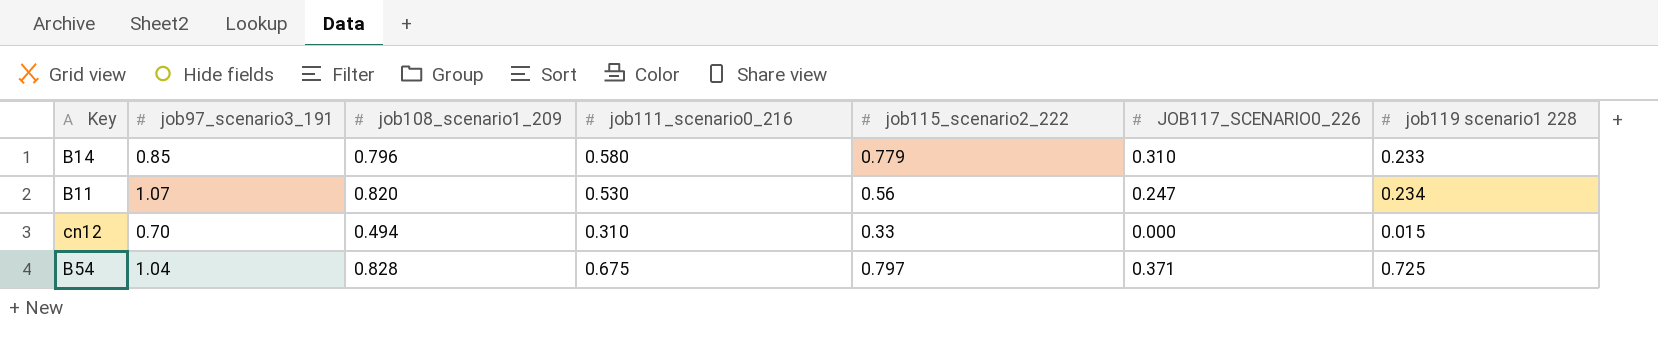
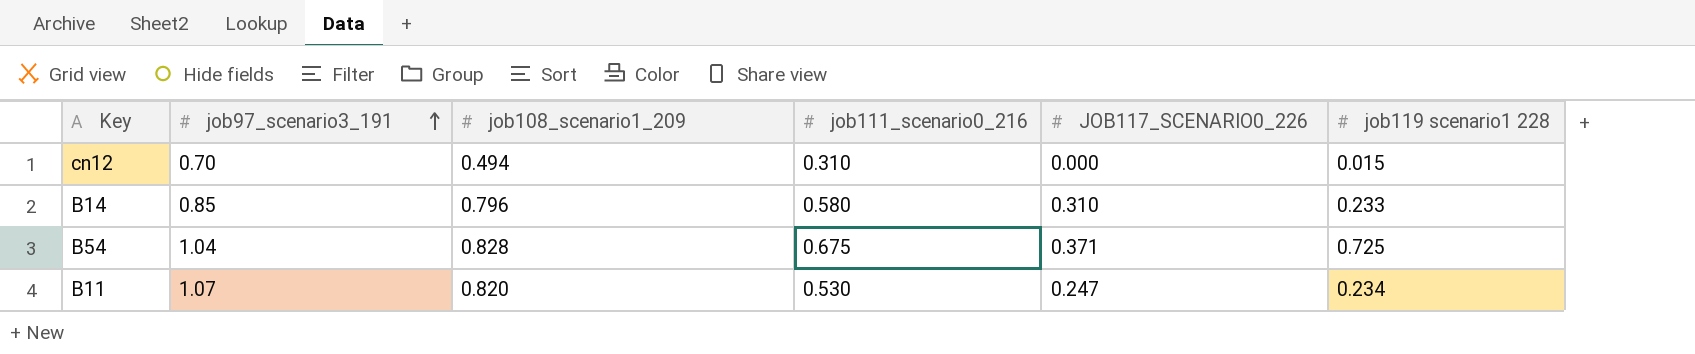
row order: none -> job97_scenario3_191 ascending
column job115_scenario2_222 | position: 5 -> none

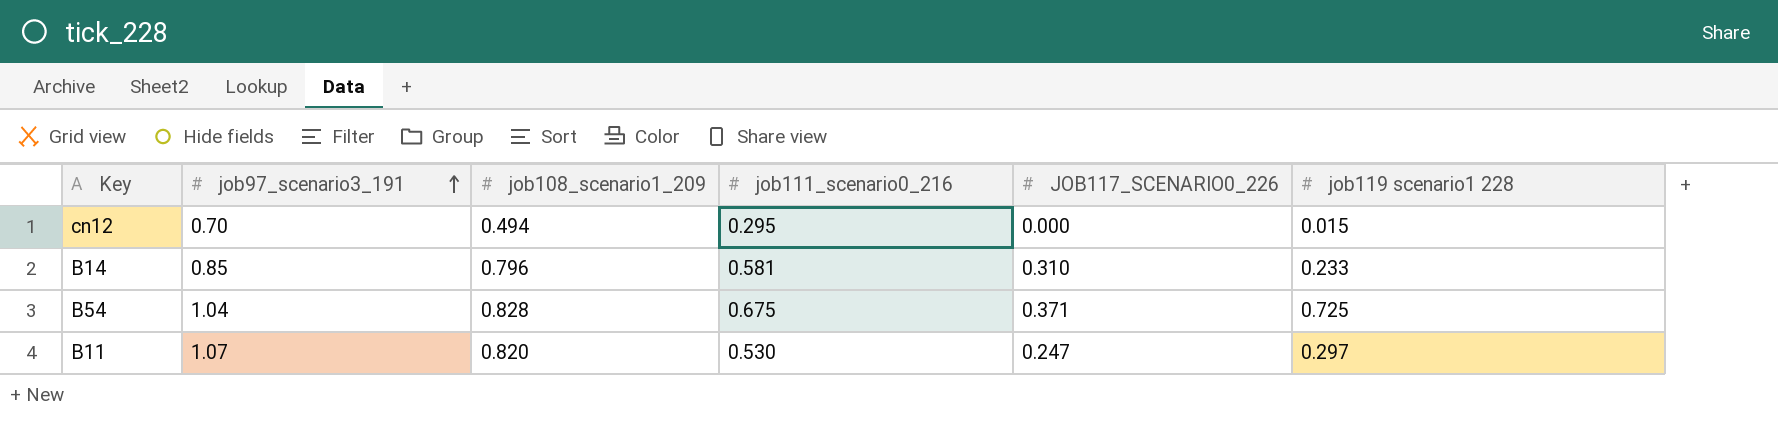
cn12 | job111_scenario0_216: 0.310 -> 0.295
B14 | job111_scenario0_216: 0.580 -> 0.581
B11 | job119 scenario1 228: 0.234 -> 0.297

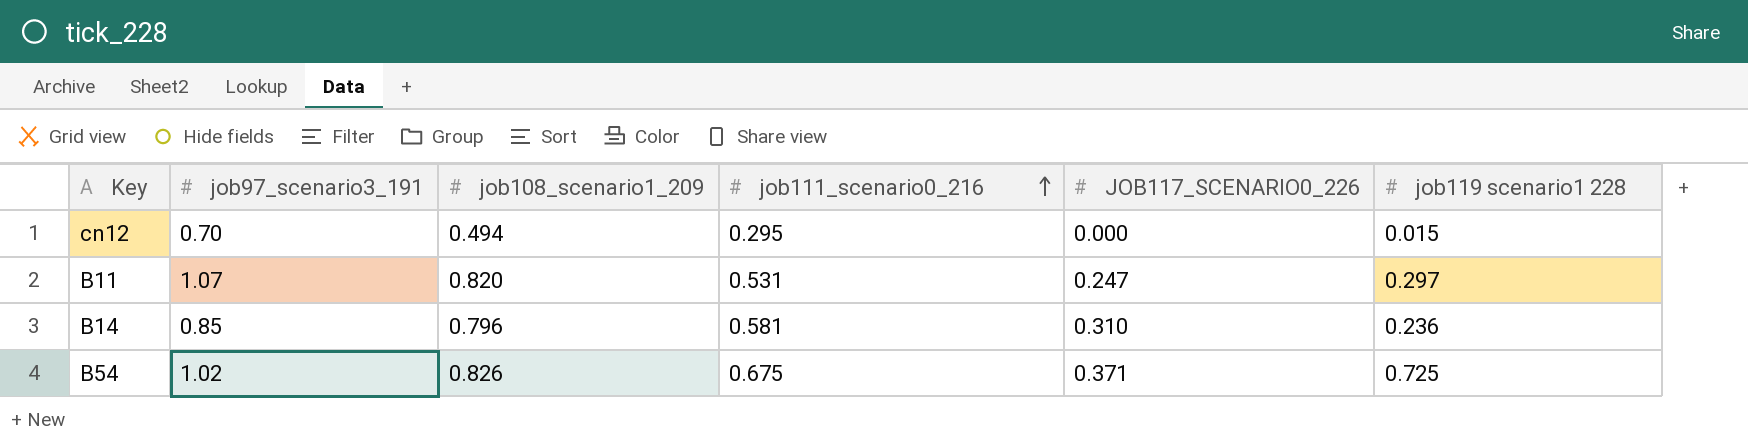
row order: job97_scenario3_191 ascending -> job111_scenario0_216 ascending
B11 | job111_scenario0_216: 0.530 -> 0.531
B14 | job119 scenario1 228: 0.233 -> 0.236
B54 | job97_scenario3_191: 1.04 -> 1.02
B54 | job108_scenario1_209: 0.828 -> 0.826

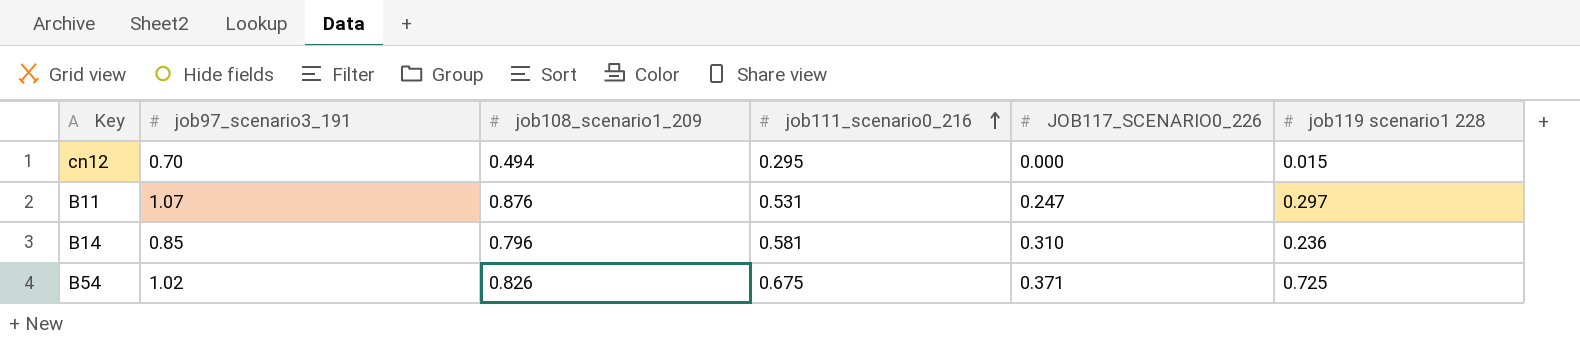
B11 | job108_scenario1_209: 0.820 -> 0.876

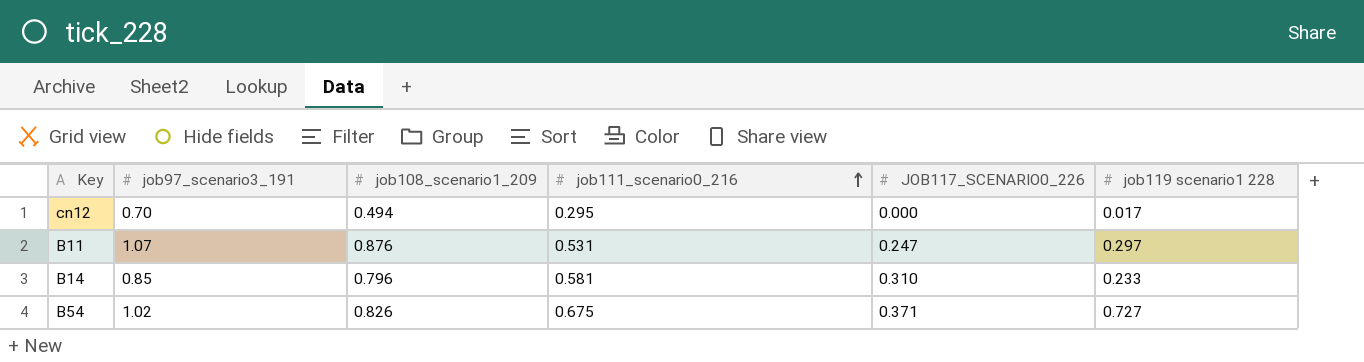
cn12 | job119 scenario1 228: 0.015 -> 0.017
B14 | job119 scenario1 228: 0.236 -> 0.233
B54 | job119 scenario1 228: 0.725 -> 0.727

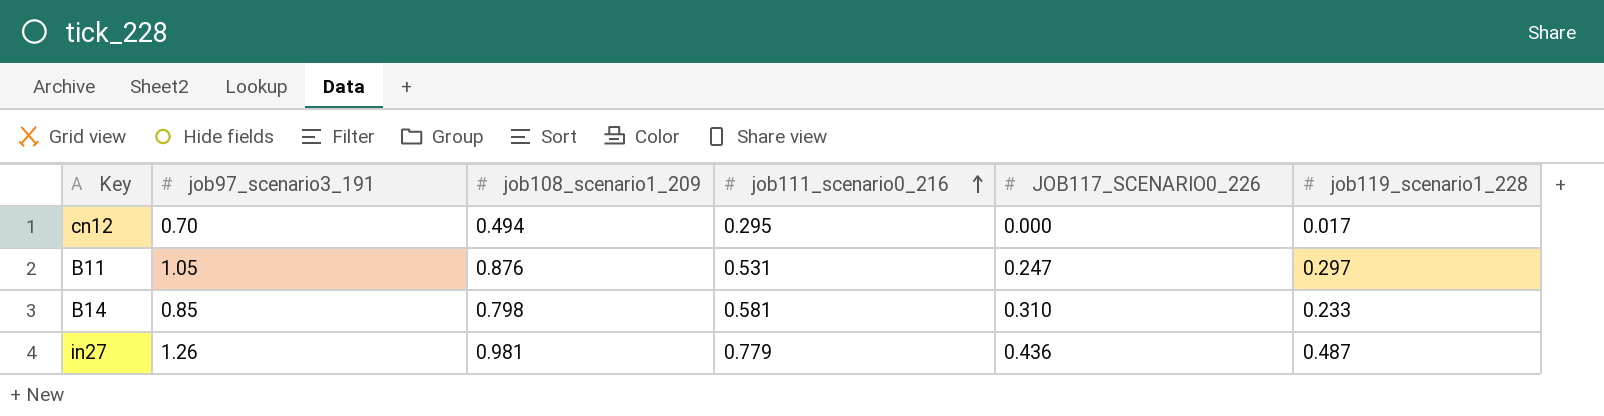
column name: job119 scenario1 228 -> job119_scenario1_228
row B54: 1.02 | 0.826 | 0.675 | 0.371 | 0.727 -> none
B11 | job97_scenario3_191: 1.07 -> 1.05
B14 | job108_scenario1_209: 0.796 -> 0.798
row in27: none -> 1.26 | 0.981 | 0.779 | 0.436 | 0.487

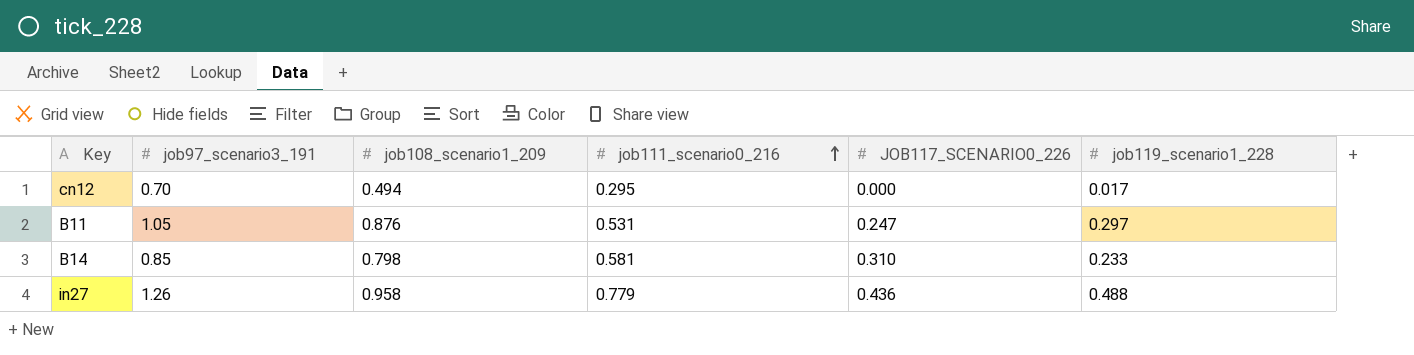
in27 | job108_scenario1_209: 0.981 -> 0.958
in27 | job119_scenario1_228: 0.487 -> 0.488

